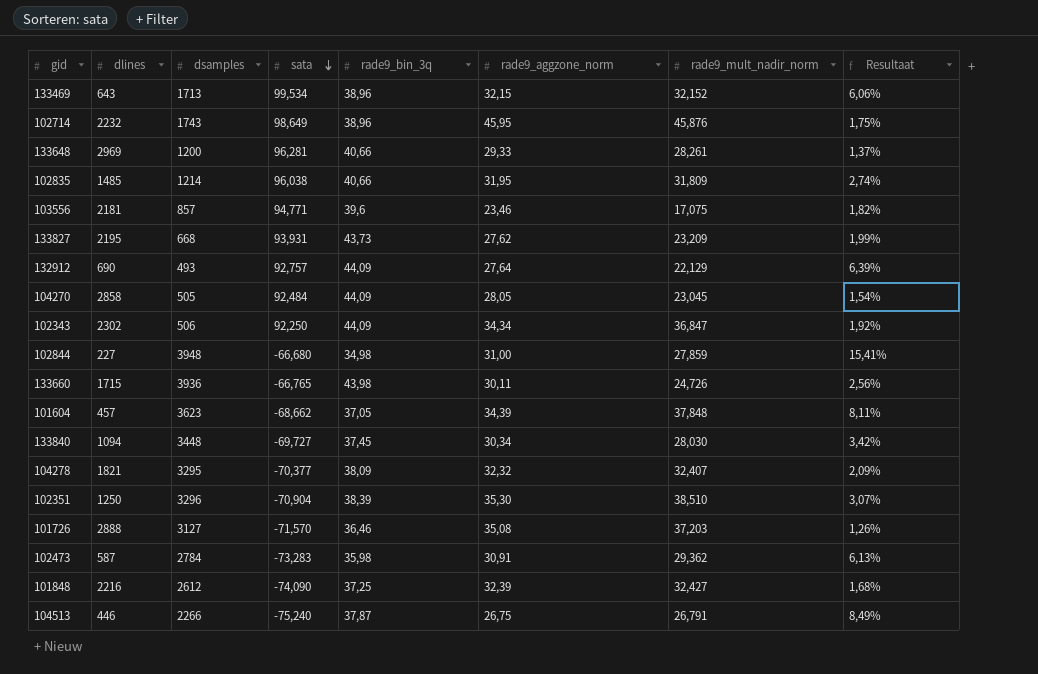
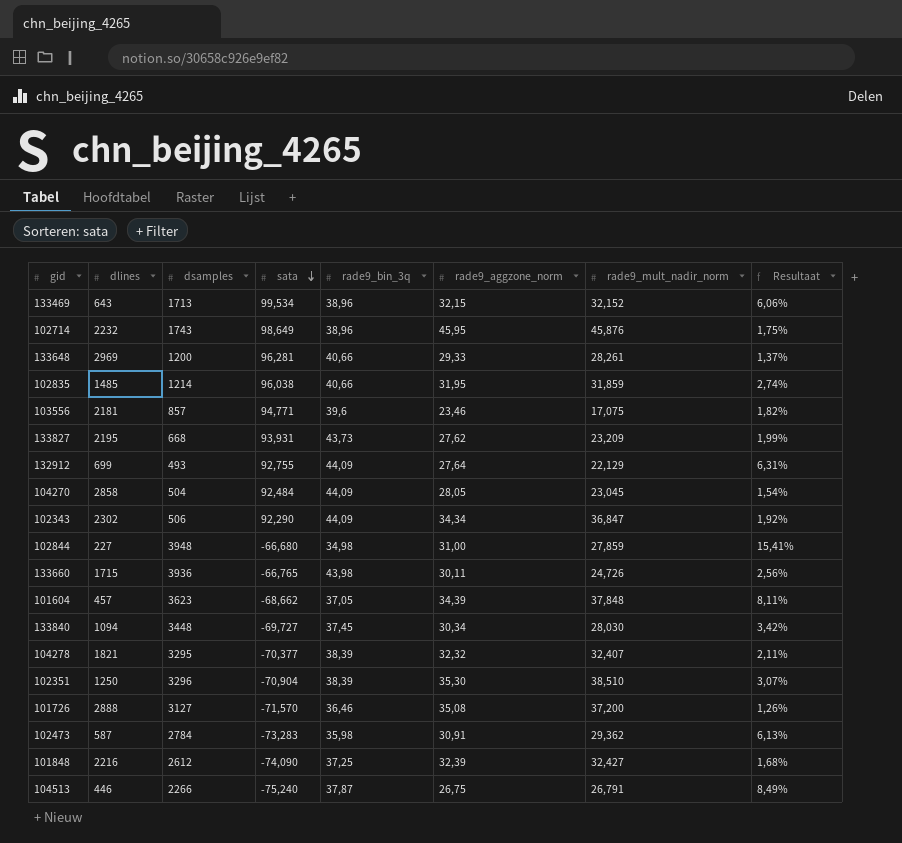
102835 | rade9_mult_nadir_norm: 31,809 -> 31,859
132912 | dlines: 690 -> 699
132912 | sata: 92,757 -> 92,755
132912 | Resultaat: 6,39% -> 6,31%
104270 | dsamples: 505 -> 504
102343 | sata: 92,250 -> 92,290
104278 | rade9_bin_3q: 38,09 -> 38,39
104278 | Resultaat: 2,09% -> 2,11%
101726 | rade9_mult_nadir_norm: 37,203 -> 37,200

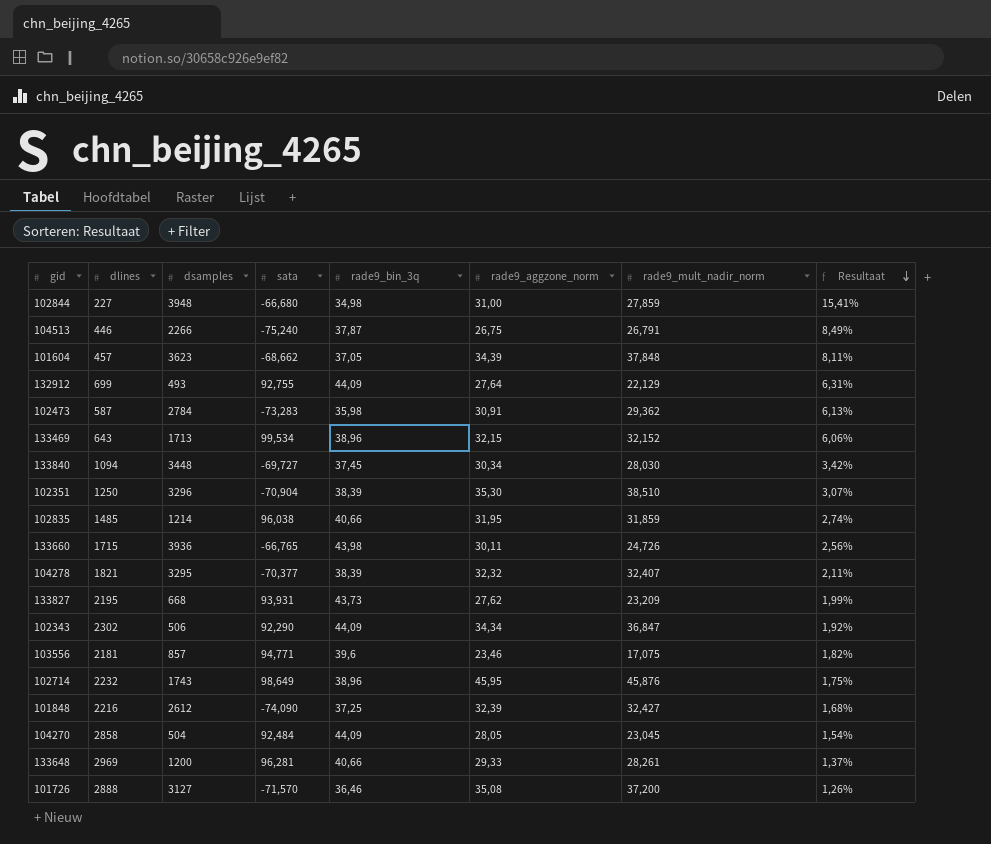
row order: sata descending -> Resultaat descending

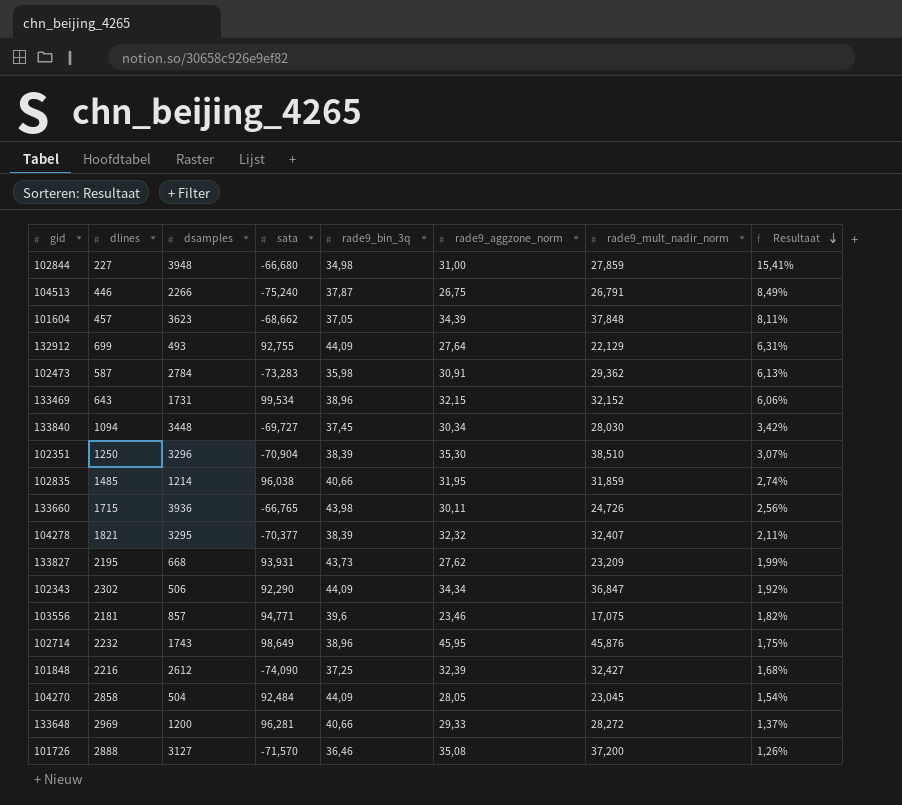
133469 | dsamples: 1713 -> 1731
133648 | rade9_mult_nadir_norm: 28,261 -> 28,272

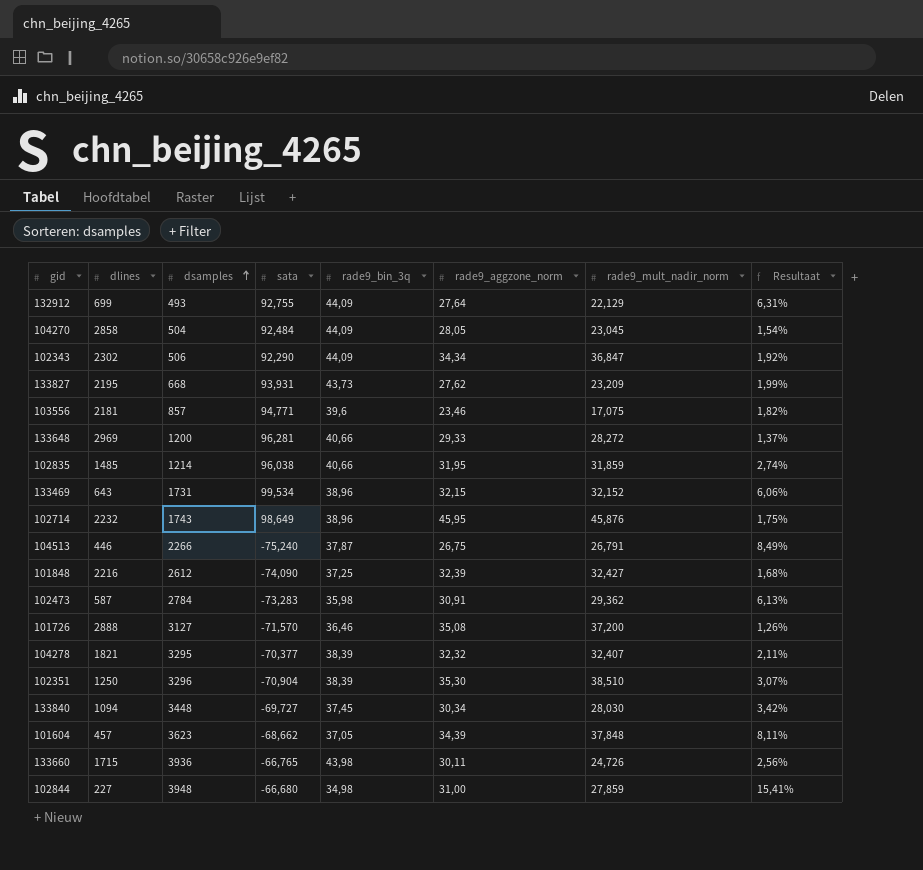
row order: Resultaat descending -> dsamples ascending

